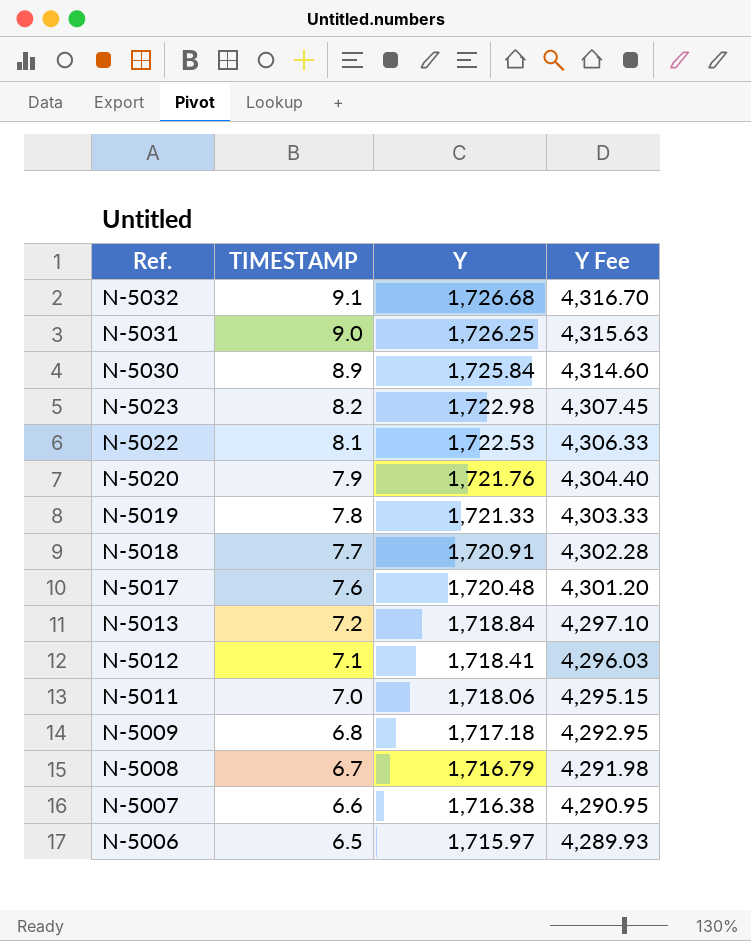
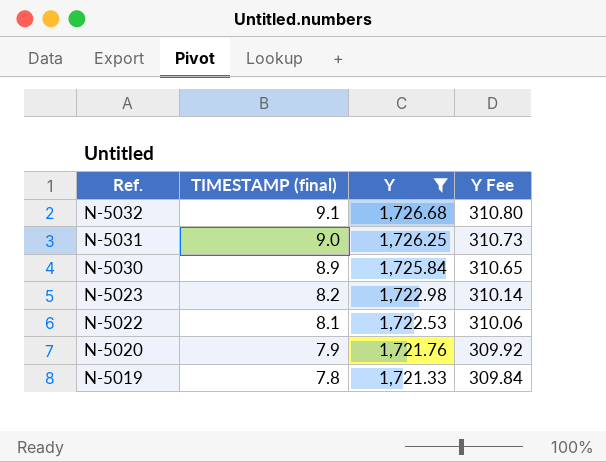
filter: none -> Y >= 1,721.33
column name: TIMESTAMP -> TIMESTAMP (final)
column Y Fee | formula: [Y] * 2.5 -> [Y] * 0.18

